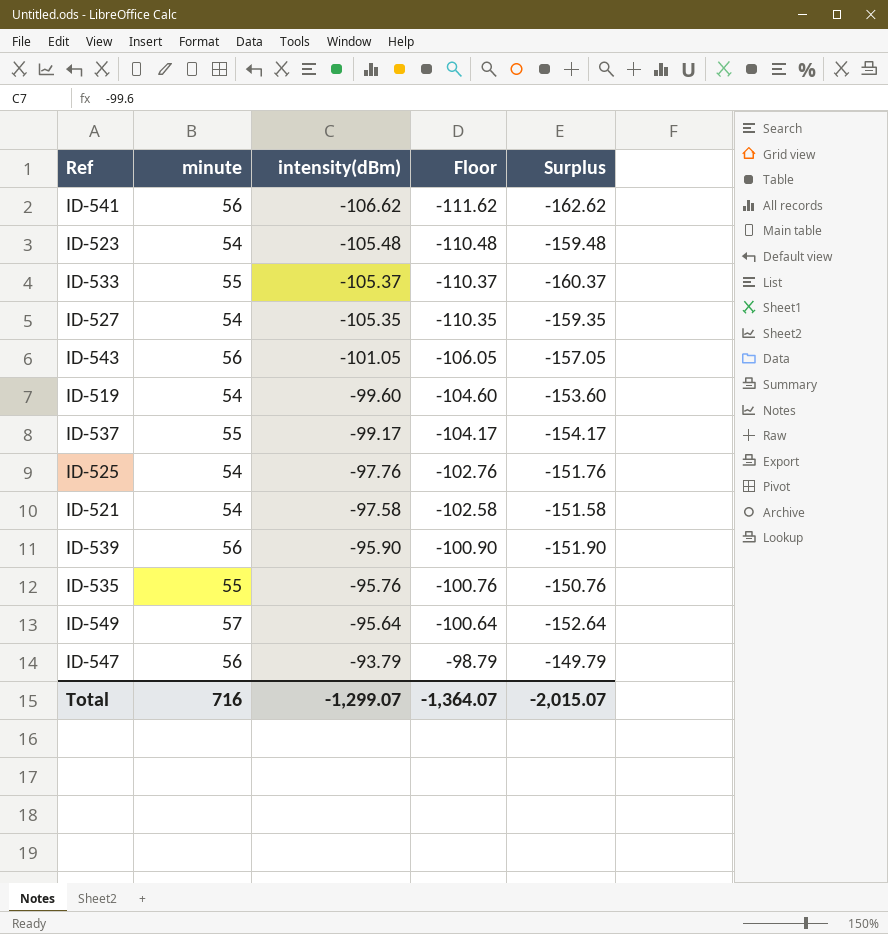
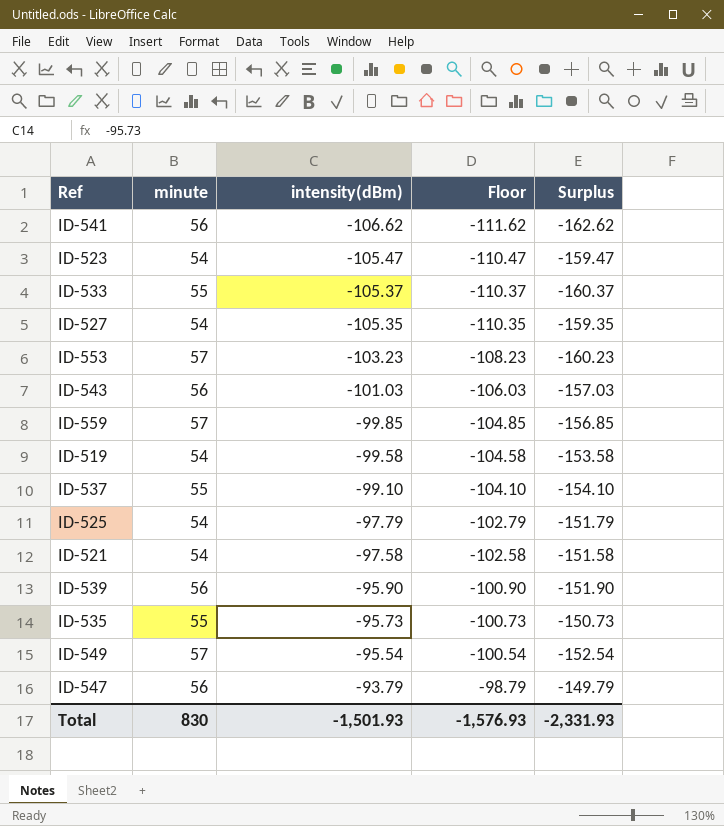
ID-523 | intensity(dBm): -105.48 -> -105.47
ID-523 | Floor: -110.48 -> -110.47
ID-523 | Surplus: -159.48 -> -159.47
row ID-553: none -> 57 | -103.23 | -108.23 | -160.23
ID-543 | intensity(dBm): -101.05 -> -101.03
ID-543 | Floor: -106.05 -> -106.03
ID-543 | Surplus: -157.05 -> -157.03
row ID-559: none -> 57 | -99.85 | -104.85 | -156.85
ID-519 | intensity(dBm): -99.60 -> -99.58
ID-519 | Floor: -104.60 -> -104.58
ID-519 | Surplus: -153.60 -> -153.58
ID-537 | intensity(dBm): -99.17 -> -99.10
ID-537 | Floor: -104.17 -> -104.10
ID-537 | Surplus: -154.17 -> -154.10
ID-525 | intensity(dBm): -97.76 -> -97.79
ID-525 | Floor: -102.76 -> -102.79
ID-525 | Surplus: -151.76 -> -151.79
ID-535 | intensity(dBm): -95.76 -> -95.73
ID-535 | Floor: -100.76 -> -100.73
ID-535 | Surplus: -150.76 -> -150.73
ID-549 | intensity(dBm): -95.64 -> -95.54
ID-549 | Floor: -100.64 -> -100.54
ID-549 | Surplus: -152.64 -> -152.54
Total | minute: 716 -> 830
Total | intensity(dBm): -1,299.07 -> -1,501.93
Total | Floor: -1,364.07 -> -1,576.93
Total | Surplus: -2,015.07 -> -2,331.93

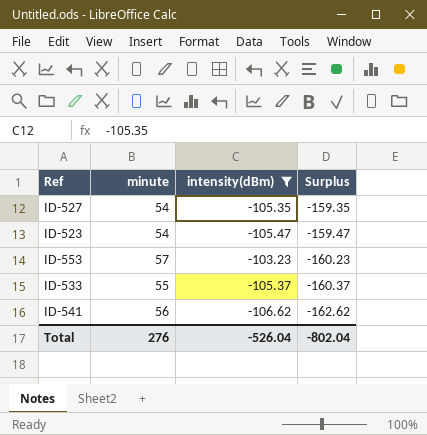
filter: none -> intensity(dBm) <= -103.23
row order: intensity(dBm) ascending -> Surplus descending
column Floor | formula: [intensity(dBm)] - 5 -> none
Total | minute: 830 -> 276
Total | intensity(dBm): -1,501.93 -> -526.04
Total | Surplus: -2,331.93 -> -802.04

